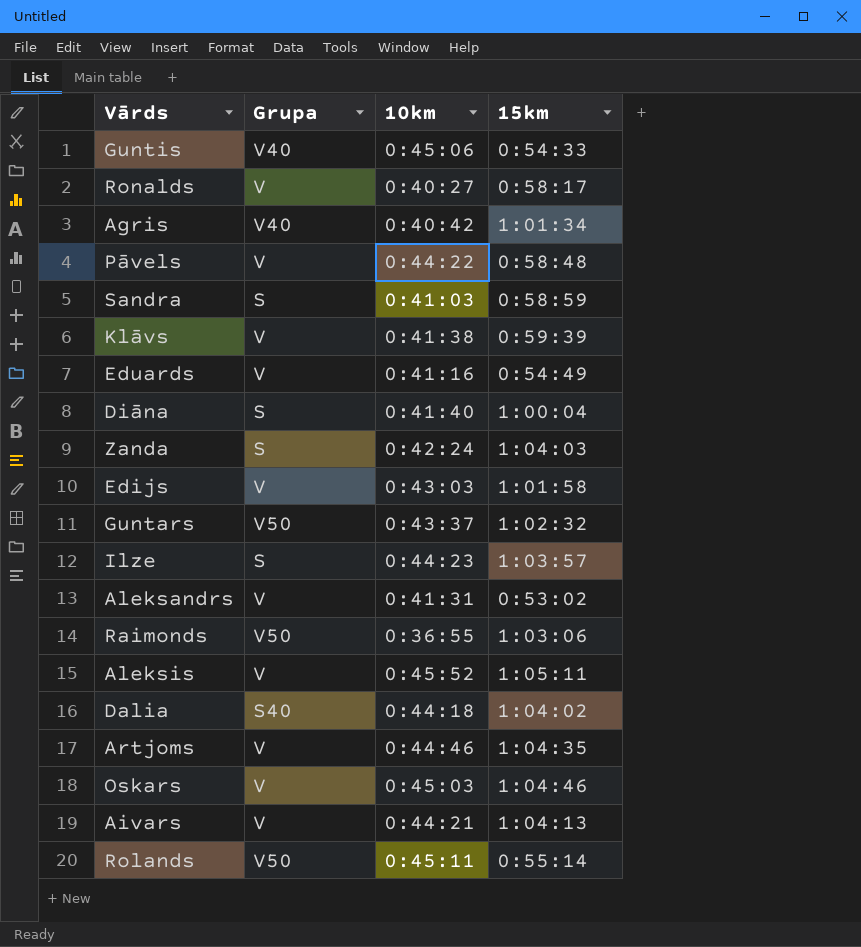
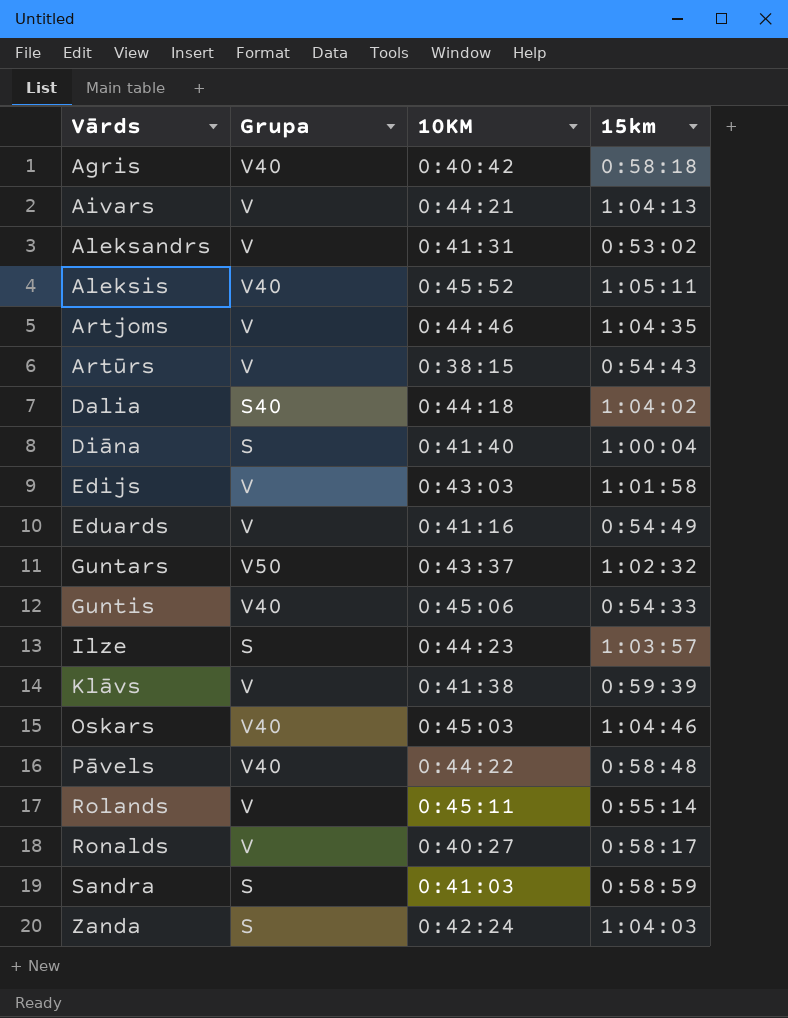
row order: none -> Vārds ascending
column name: 10km -> 10KM
row Raimonds: V50 | 0:36:55 | 1:03:06 -> none
Agris | 15km: 1:01:34 -> 0:58:18
Aleksis | Grupa: V -> V40
row Artūrs: none -> V | 0:38:15 | 0:54:43
Oskars | Grupa: V -> V40
Pāvels | Grupa: V -> V40
Rolands | Grupa: V50 -> V

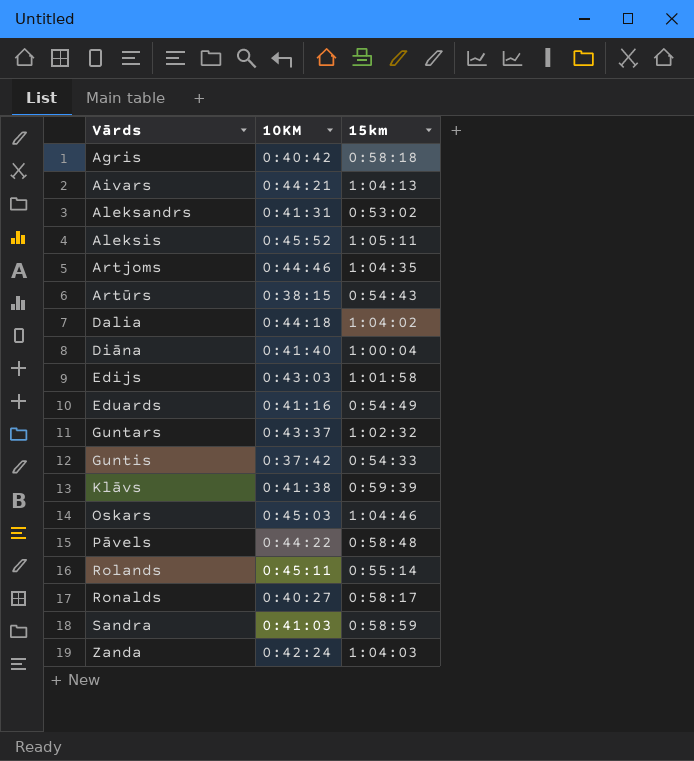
column Grupa | position: 2 -> none
row Ilze: S | 0:44:23 | 1:03:57 -> none
Guntis | 10KM: 0:45:06 -> 0:37:42

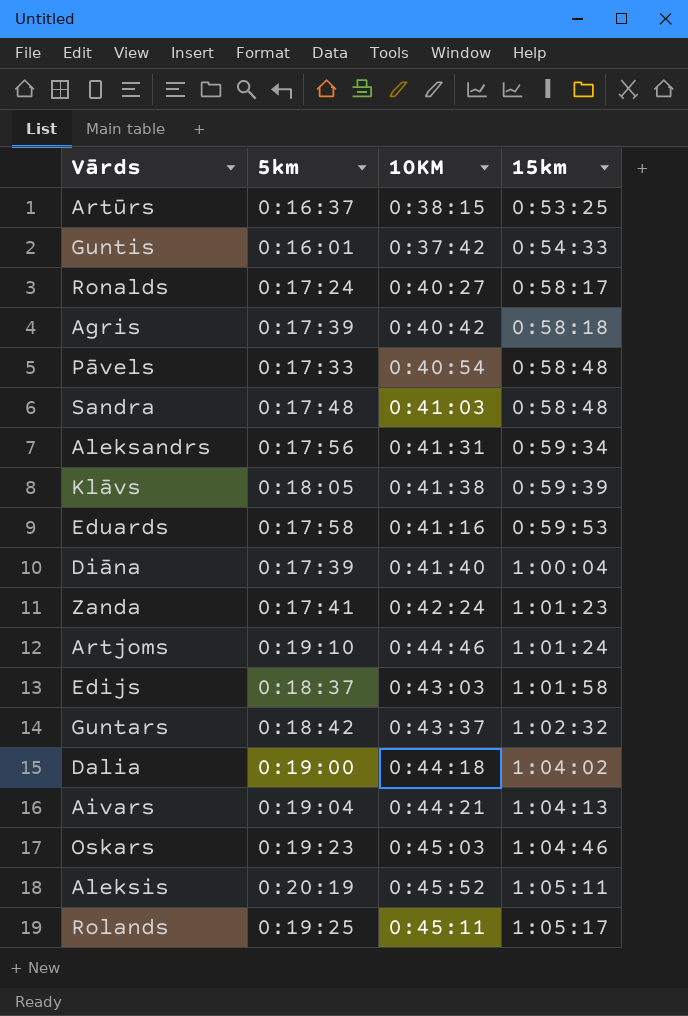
row order: Vārds ascending -> 15km ascending
column 5km | position: none -> 2
Artūrs | 15km: 0:54:43 -> 0:53:25
Pāvels | 10KM: 0:44:22 -> 0:40:54
Sandra | 15km: 0:58:59 -> 0:58:48
Aleksandrs | 15km: 0:53:02 -> 0:59:34
Eduards | 15km: 0:54:49 -> 0:59:53
Zanda | 15km: 1:04:03 -> 1:01:23
Artjoms | 15km: 1:04:35 -> 1:01:24
Rolands | 15km: 0:55:14 -> 1:05:17

